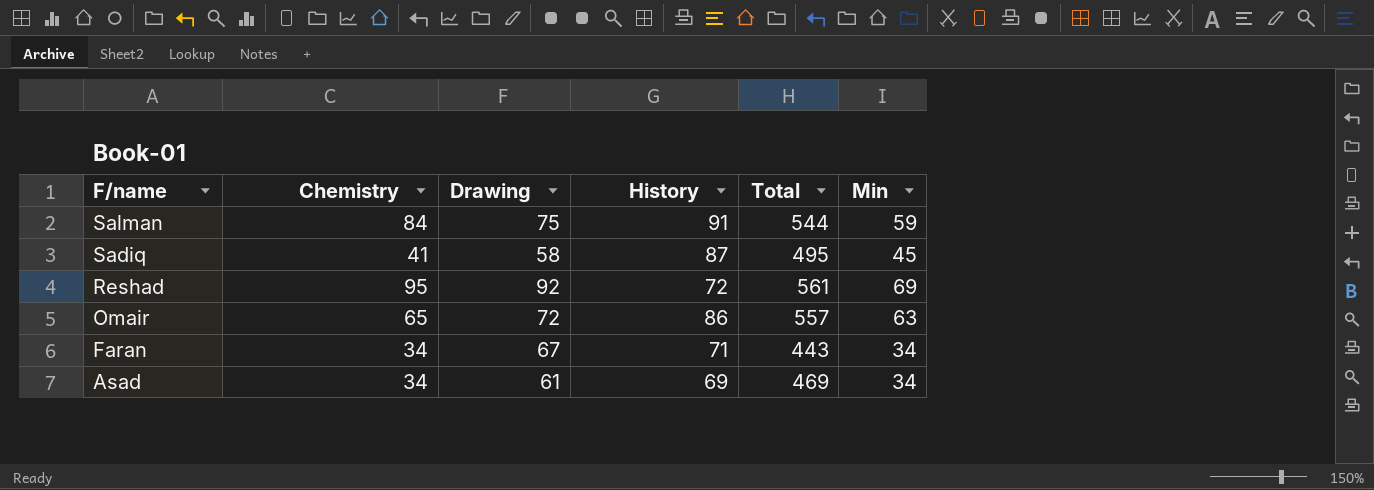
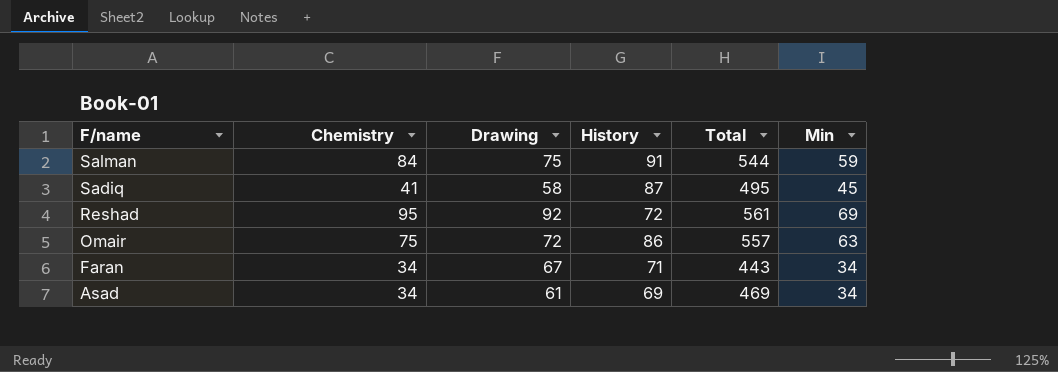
Omair | Chemistry: 65 -> 75

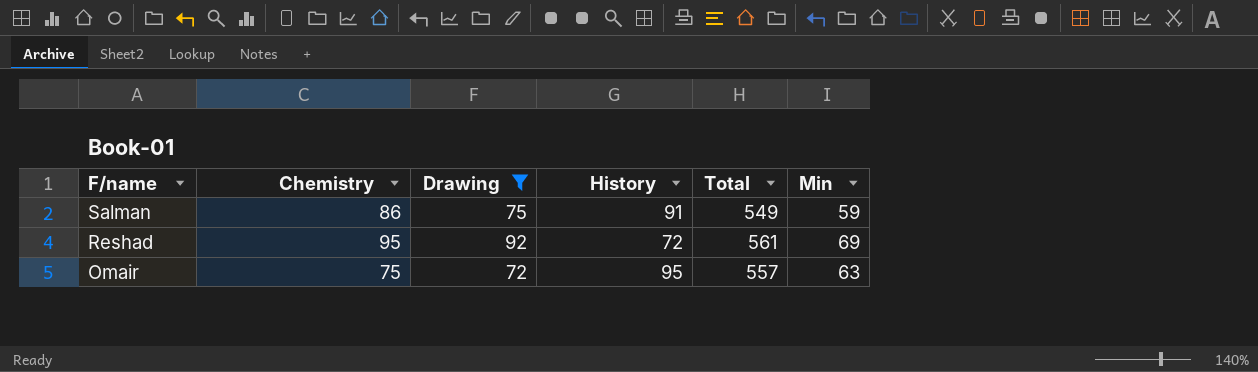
filter: none -> Drawing >= 72
Salman | Chemistry: 84 -> 86
Salman | Total: 544 -> 549
Omair | History: 86 -> 95

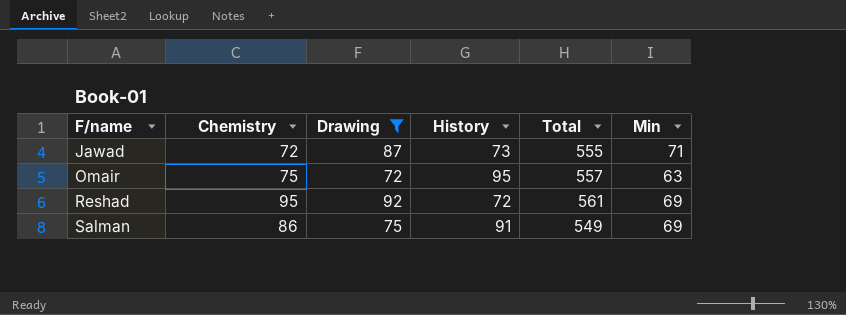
row order: F/name descending -> F/name ascending
row Jawad: none -> 72 | 87 | 73 | 555 | 71
Salman | Min: 59 -> 69

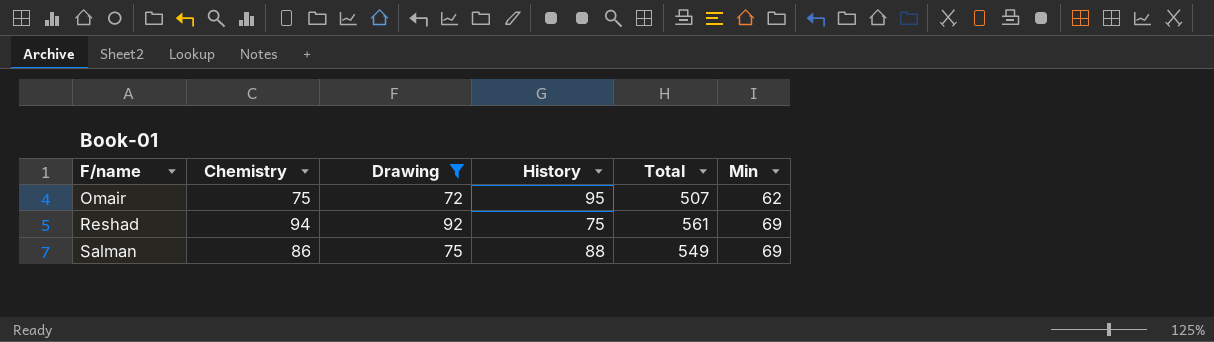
row Jawad: 72 | 87 | 73 | 555 | 71 -> none
Omair | Total: 557 -> 507
Omair | Min: 63 -> 62
Reshad | Chemistry: 95 -> 94
Reshad | History: 72 -> 75
Salman | History: 91 -> 88

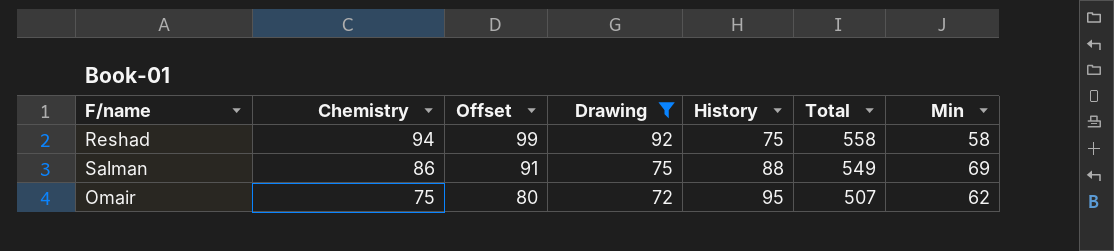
row order: F/name ascending -> Chemistry descending
column Offset | formula: none -> [Chemistry] + 5
Reshad | Total: 561 -> 558
Reshad | Min: 69 -> 58

